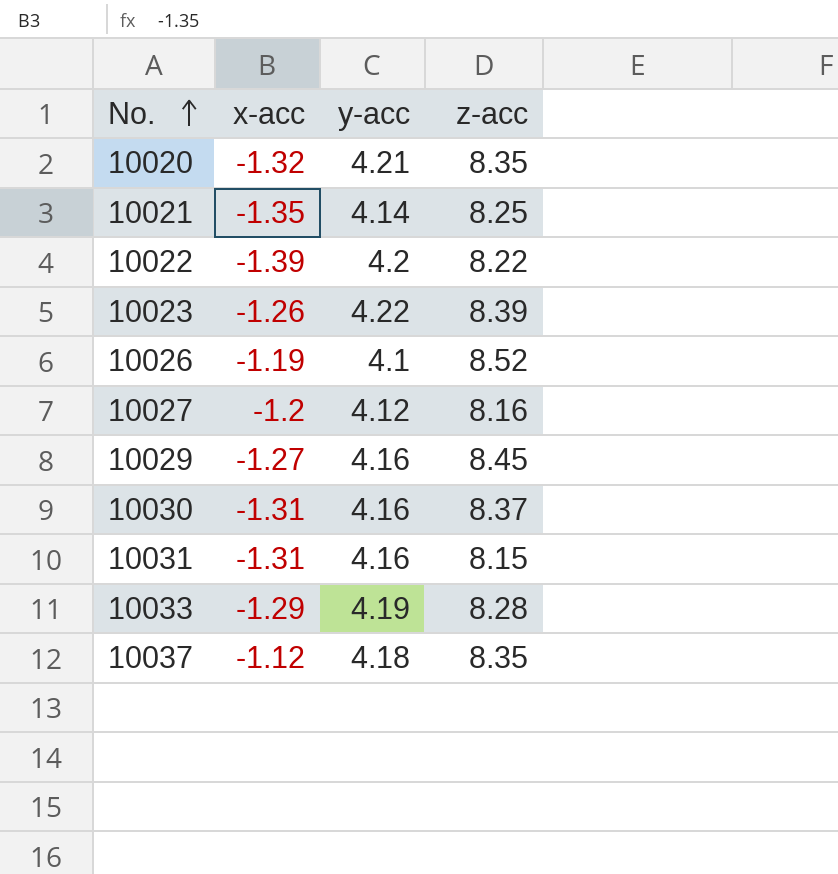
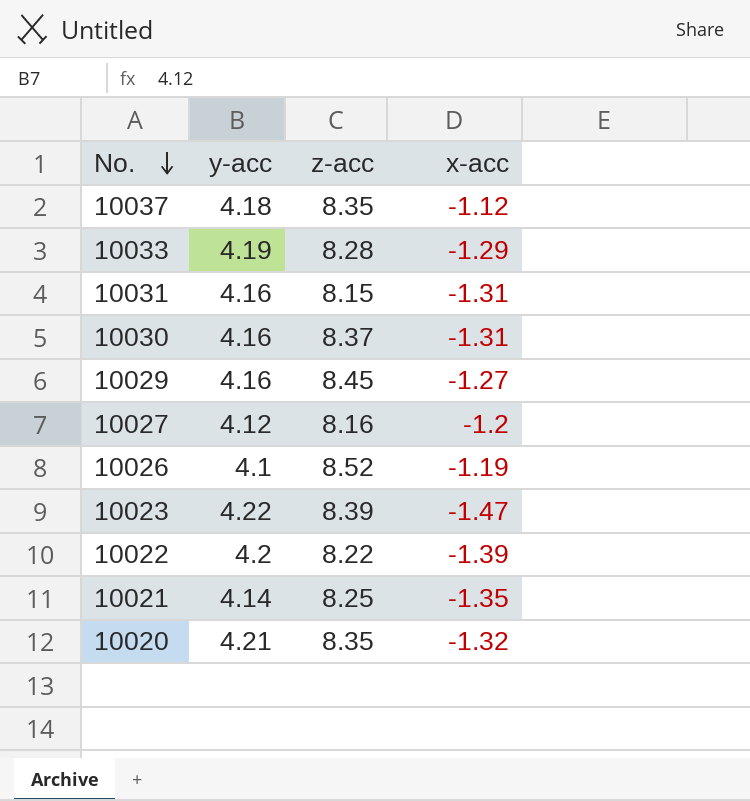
row order: No. ascending -> No. descending
column x-acc | position: 2 -> 4
10023 | x-acc: -1.26 -> -1.47

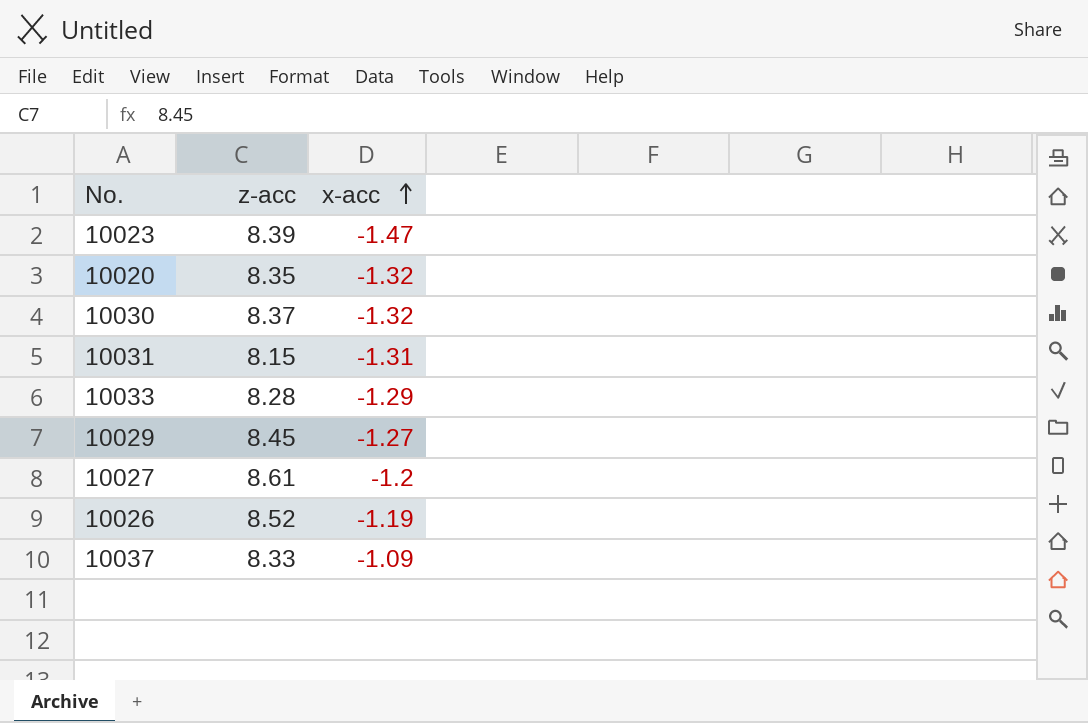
row order: No. descending -> x-acc ascending
column y-acc | position: 2 -> none
row 10022: 4.2 | 8.22 | -1.39 -> none
row 10021: 4.14 | 8.25 | -1.35 -> none
10030 | x-acc: -1.31 -> -1.32
10027 | z-acc: 8.16 -> 8.61
10037 | z-acc: 8.35 -> 8.33
10037 | x-acc: -1.12 -> -1.09

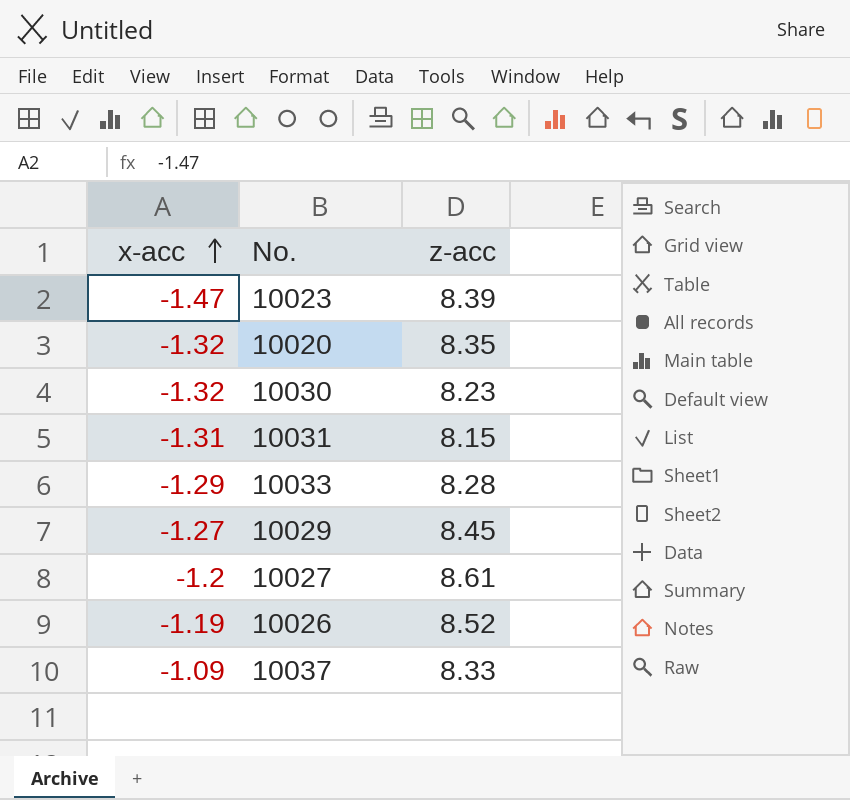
column x-acc | position: 3 -> 1
10030 | z-acc: 8.37 -> 8.23

